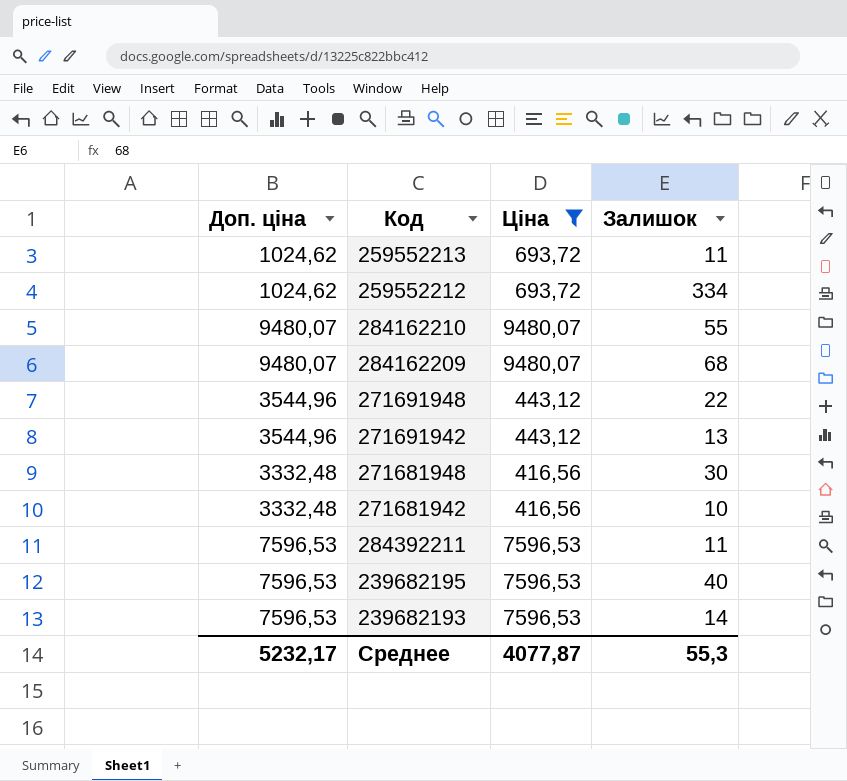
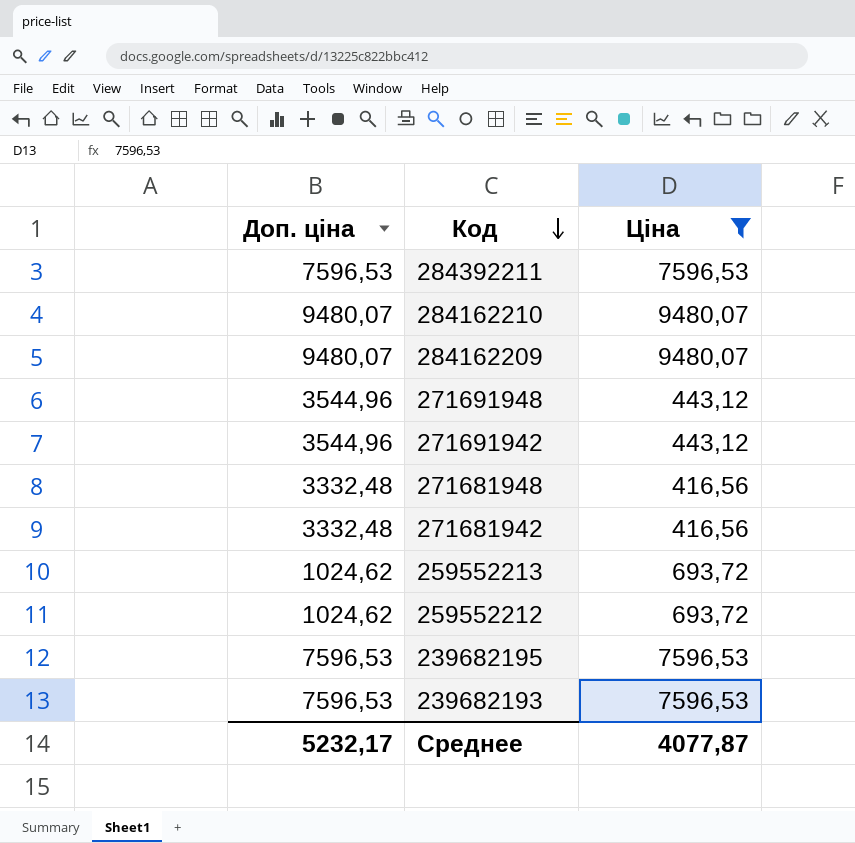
row order: none -> Код descending
column Залишок | position: 4 -> none

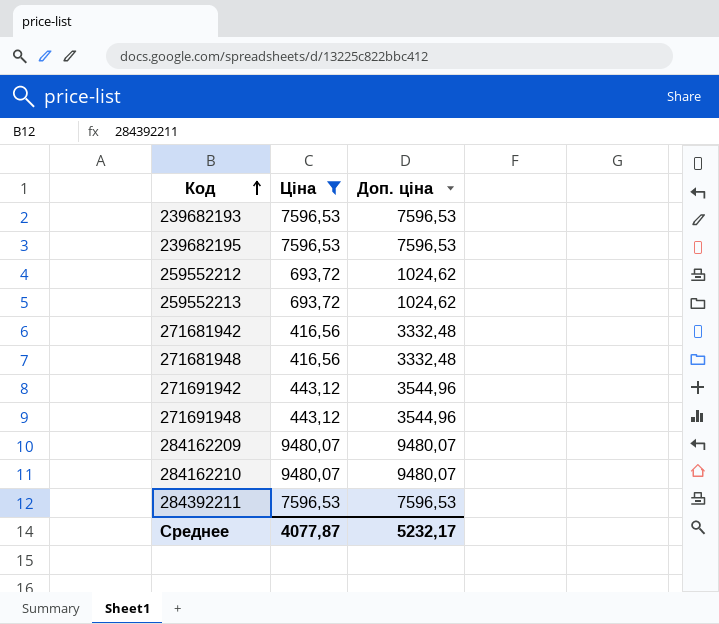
row order: Код descending -> Код ascending
column Доп. ціна | position: 1 -> 3

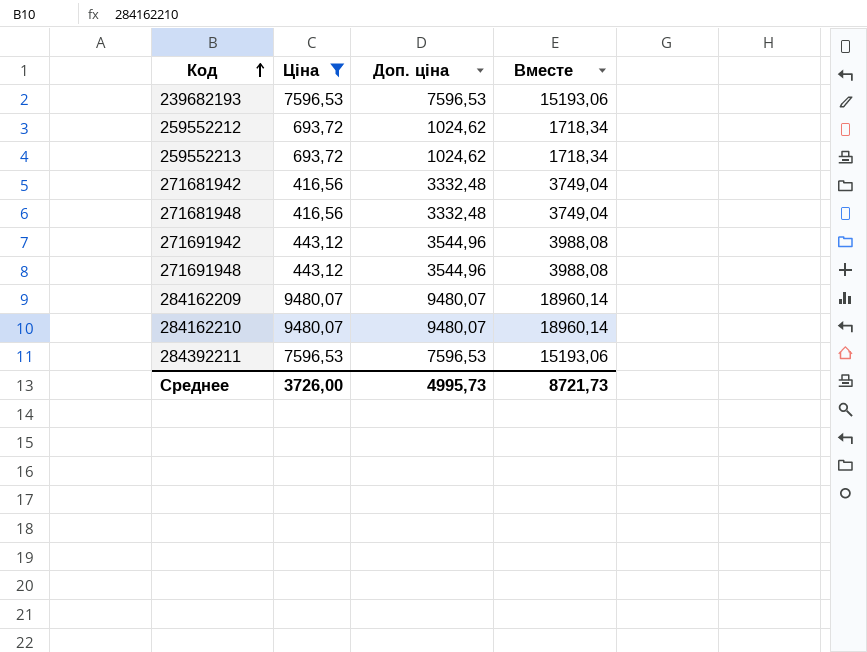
column Вместе | formula: none -> [Ціна] + [Доп. ціна]
row 239682195: 7596,53 | 7596,53 -> none
Среднее | Ціна: 4077,87 -> 3726,00
Среднее | Доп. ціна: 5232,17 -> 4995,73

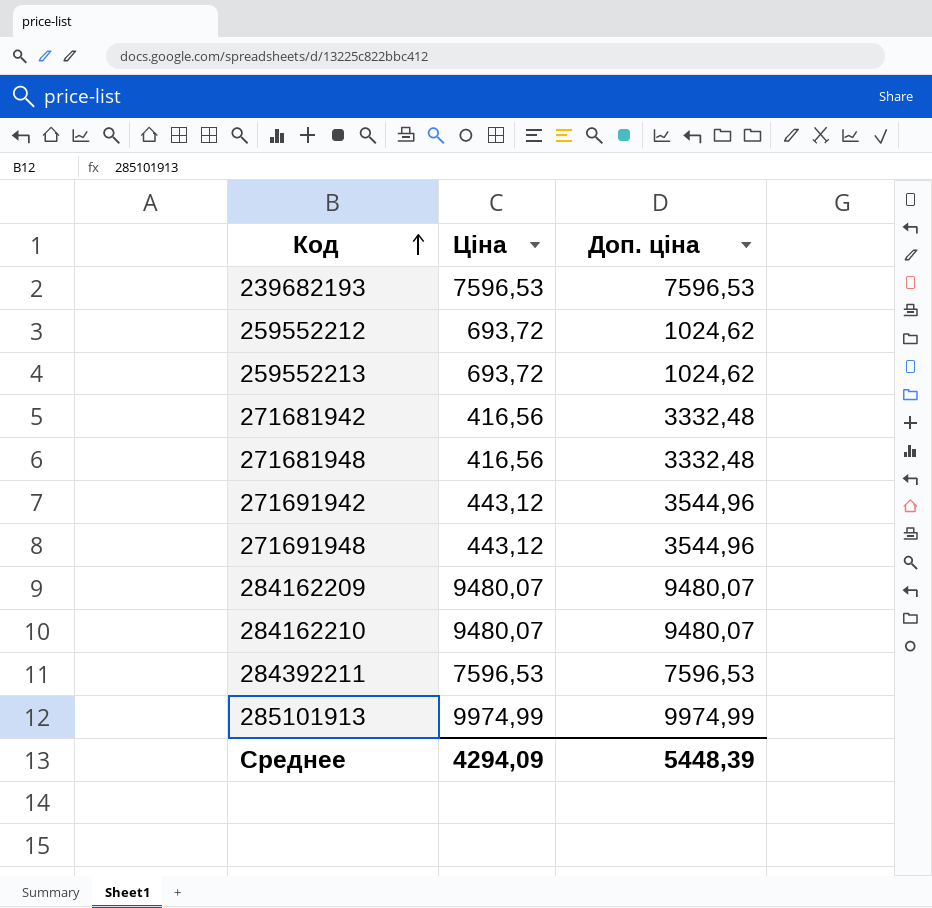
filter: Ціна != 9974,99 -> none
column Вместе | formula: [Ціна] + [Доп. ціна] -> none
Среднее | Ціна: 3726,00 -> 4294,09
Среднее | Доп. ціна: 4995,73 -> 5448,39

